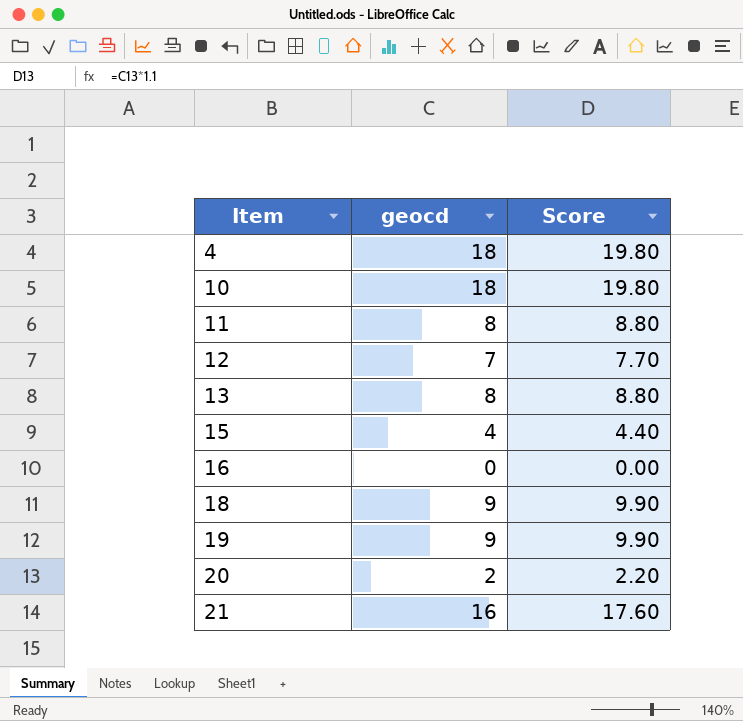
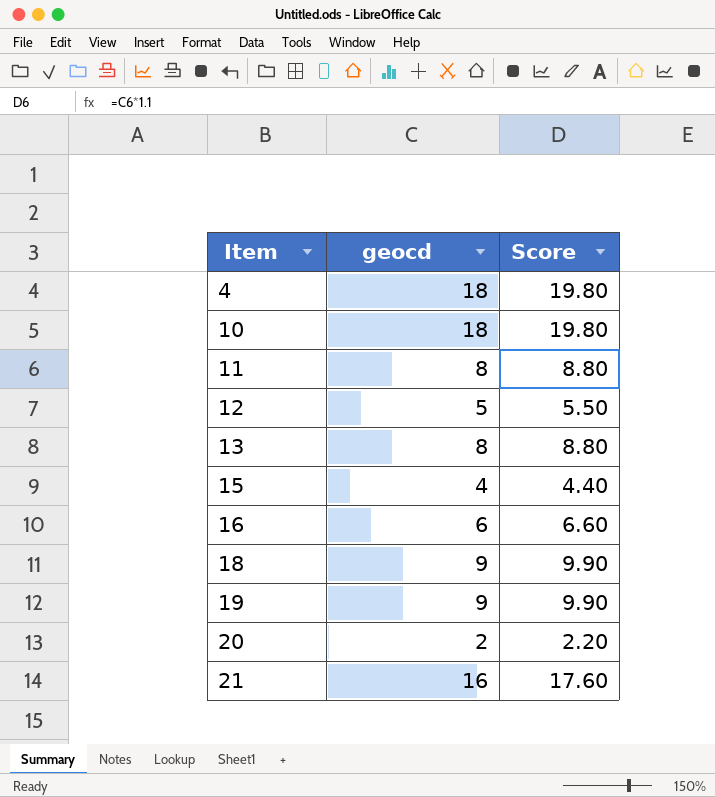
12 | geocd: 7 -> 5
12 | Score: 7.70 -> 5.50
16 | geocd: 0 -> 6
16 | Score: 0.00 -> 6.60

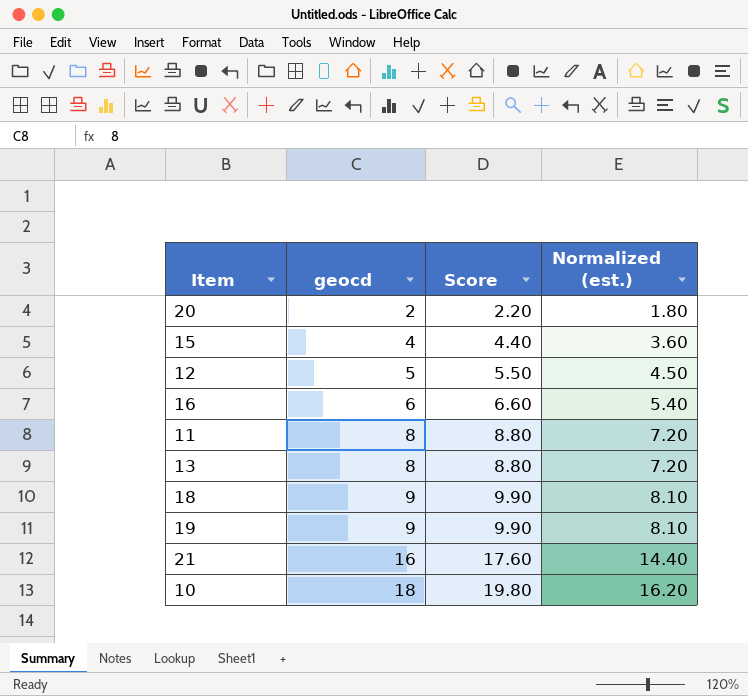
row order: Item ascending -> geocd ascending
column Normalized (est.) | formula: none -> [geocd] * 0.9
row 4: 18 | 19.80 -> none

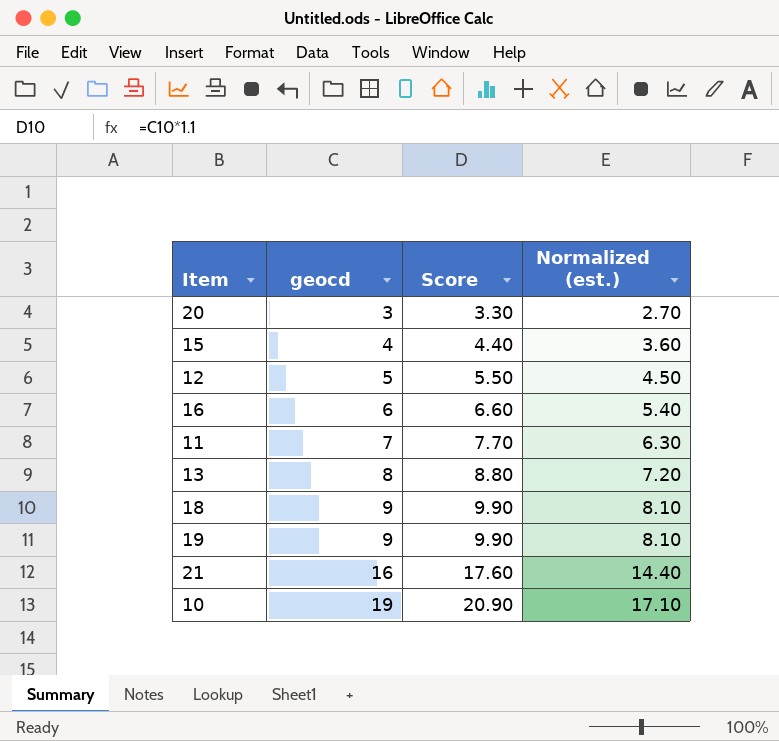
20 | geocd: 2 -> 3
20 | Score: 2.20 -> 3.30
20 | Normalized (est.): 1.80 -> 2.70
11 | geocd: 8 -> 7
11 | Score: 8.80 -> 7.70
11 | Normalized (est.): 7.20 -> 6.30
10 | geocd: 18 -> 19
10 | Score: 19.80 -> 20.90
10 | Normalized (est.): 16.20 -> 17.10

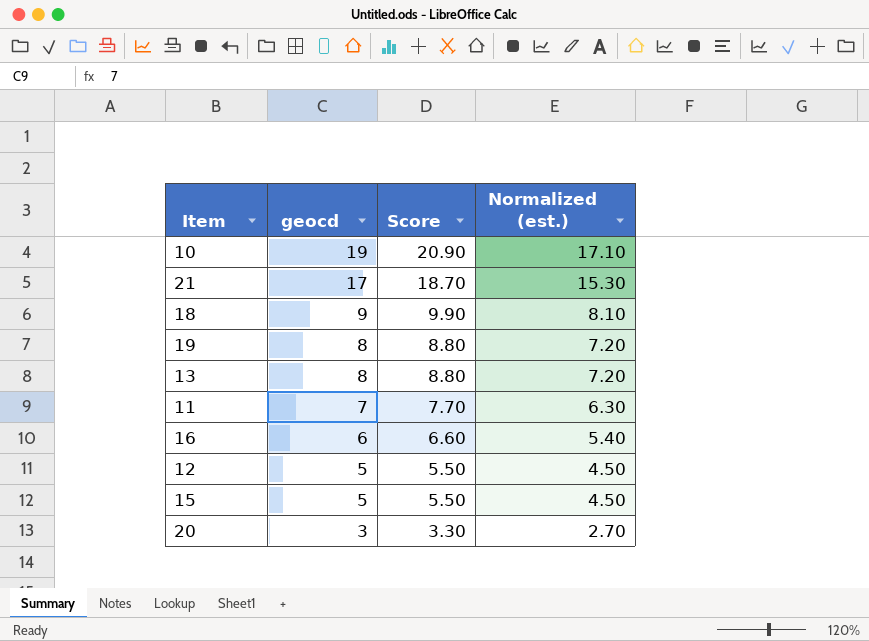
row order: geocd ascending -> geocd descending
21 | geocd: 16 -> 17
21 | Score: 17.60 -> 18.70
21 | Normalized (est.): 14.40 -> 15.30
19 | geocd: 9 -> 8
19 | Score: 9.90 -> 8.80
19 | Normalized (est.): 8.10 -> 7.20
15 | geocd: 4 -> 5
15 | Score: 4.40 -> 5.50
15 | Normalized (est.): 3.60 -> 4.50

